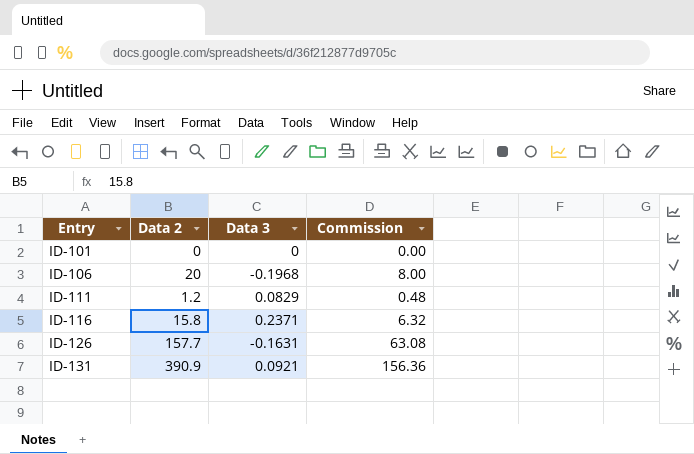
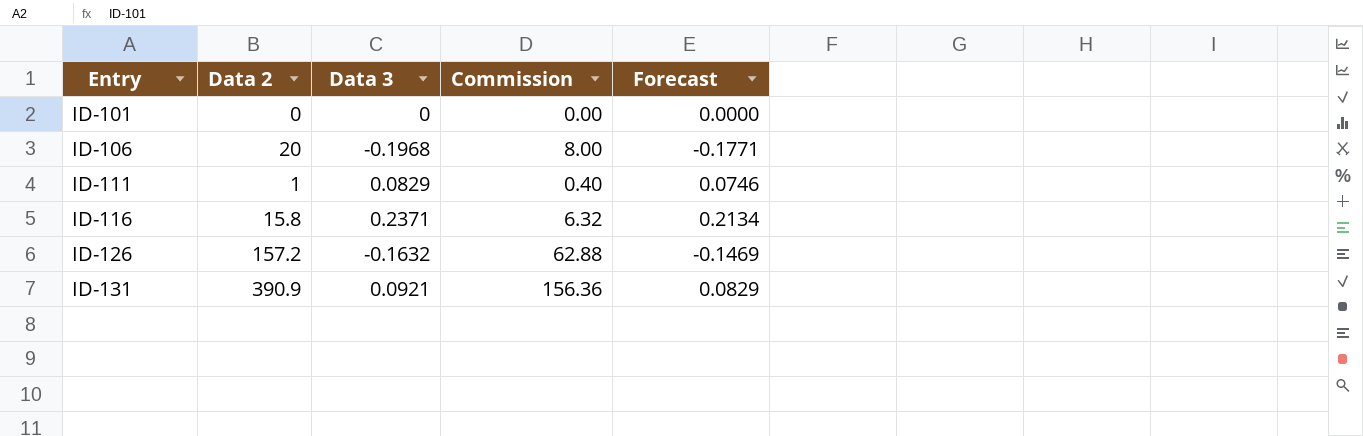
column Forecast | formula: none -> [Data 3] * 0.9
ID-111 | Data 2: 1.2 -> 1
ID-111 | Commission: 0.48 -> 0.40
ID-126 | Data 2: 157.7 -> 157.2
ID-126 | Data 3: -0.1631 -> -0.1632
ID-126 | Commission: 63.08 -> 62.88

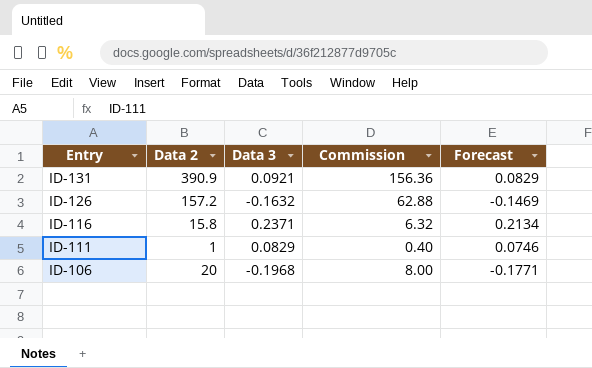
row order: Entry ascending -> Entry descending
row ID-101: 0 | 0 | 0.00 | 0.0000 -> none

